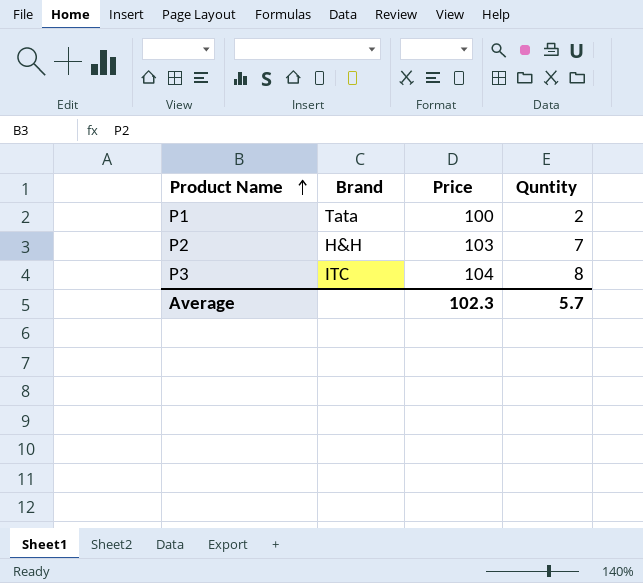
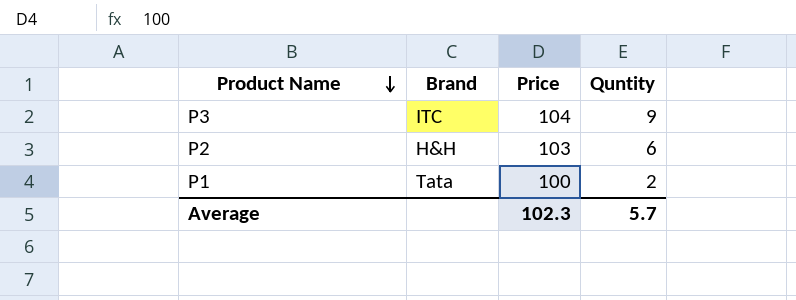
row order: Product Name ascending -> Product Name descending
P3 | Quntity: 8 -> 9
P2 | Quntity: 7 -> 6

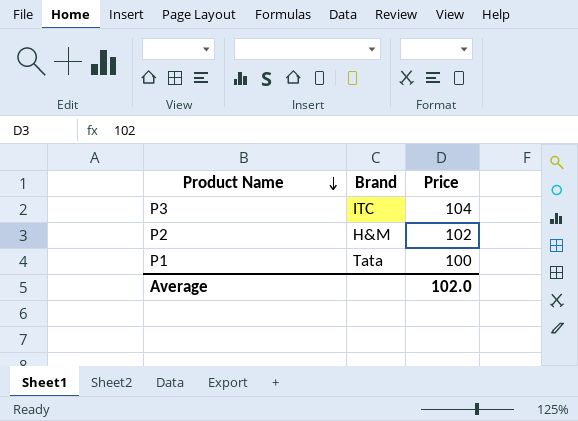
column Quntity | position: 4 -> none
P2 | Brand: H&H -> H&M
P2 | Price: 103 -> 102
Average | Price: 102.3 -> 102.0

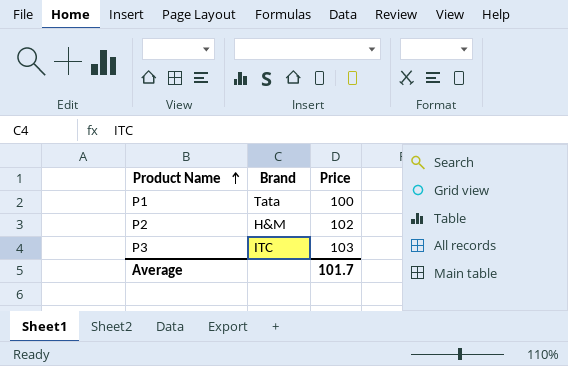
row order: Product Name descending -> Product Name ascending
P3 | Price: 104 -> 103
Average | Price: 102.0 -> 101.7

